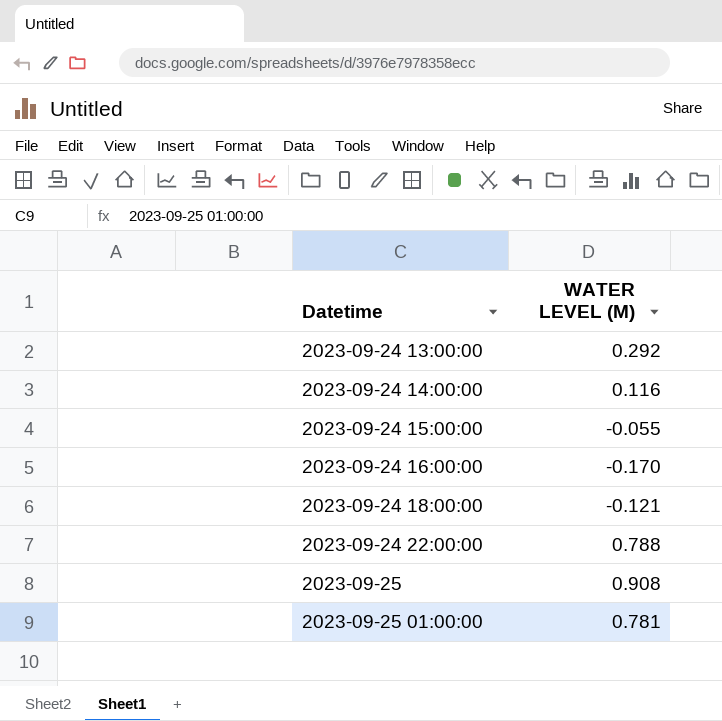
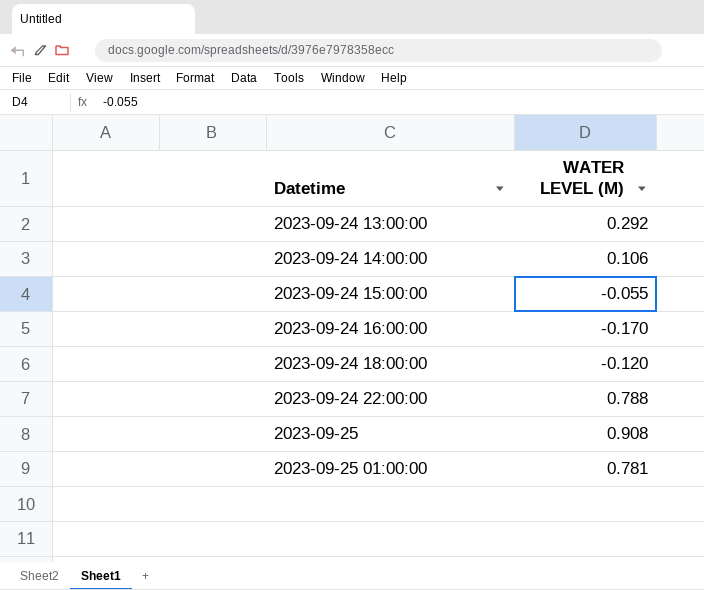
2023-09-24 14:00:00 | WATER LEVEL (M): 0.116 -> 0.106
2023-09-24 18:00:00 | WATER LEVEL (M): -0.121 -> -0.120

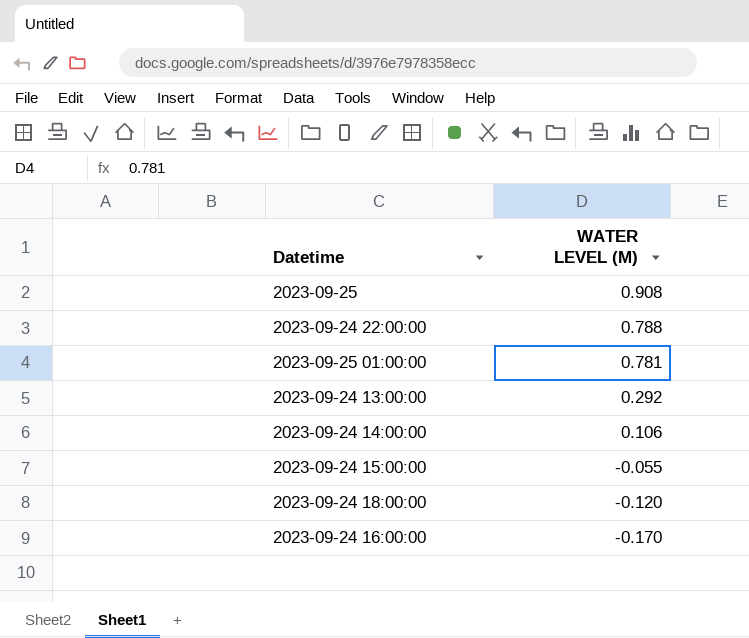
row order: Datetime ascending -> WATER LEVEL (M) descending

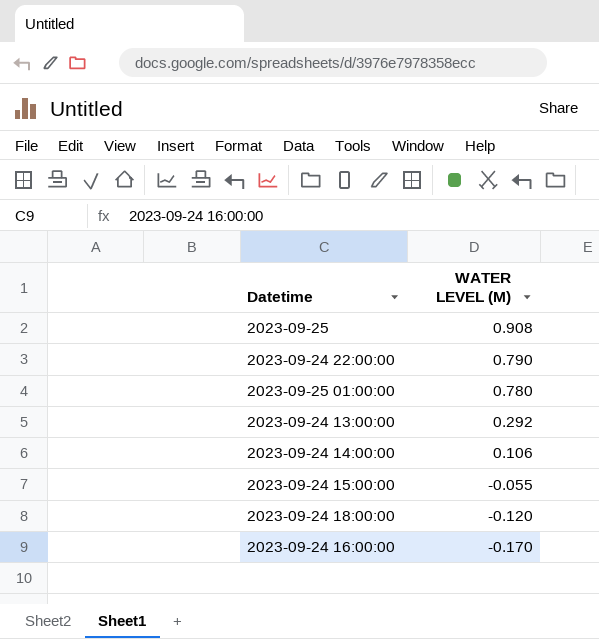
2023-09-24 22:00:00 | WATER LEVEL (M): 0.788 -> 0.790
2023-09-25 01:00:00 | WATER LEVEL (M): 0.781 -> 0.780

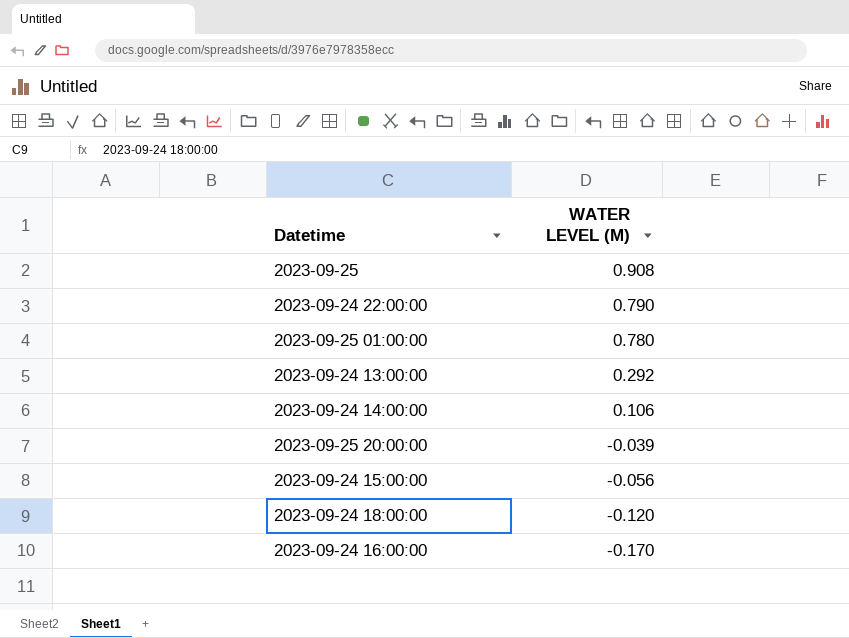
row 2023-09-25 20:00:00: none -> -0.039
2023-09-24 15:00:00 | WATER LEVEL (M): -0.055 -> -0.056

